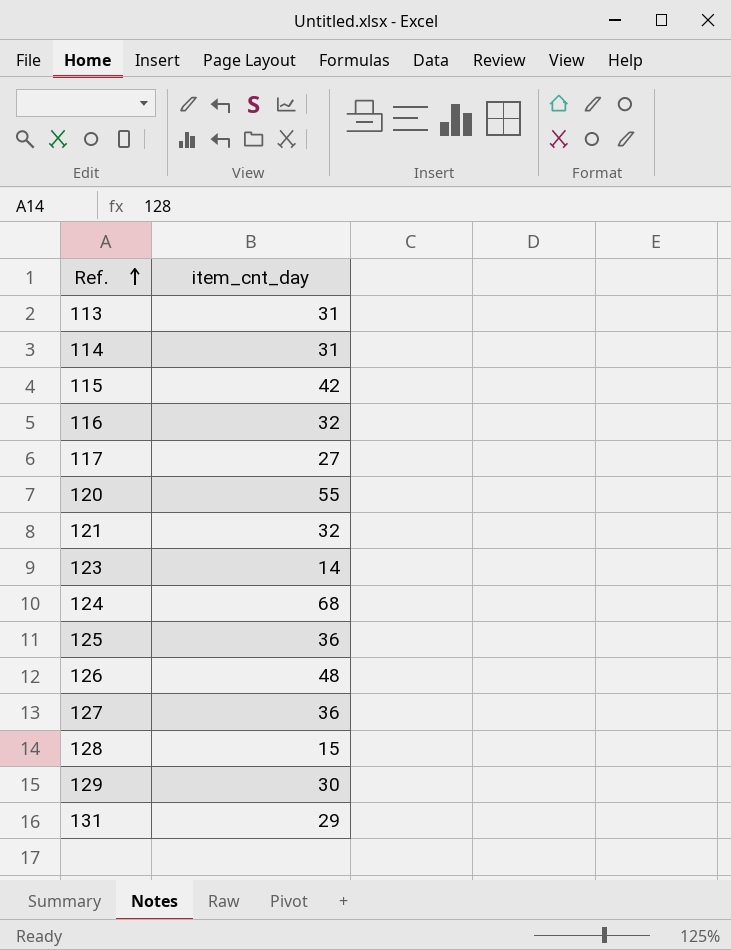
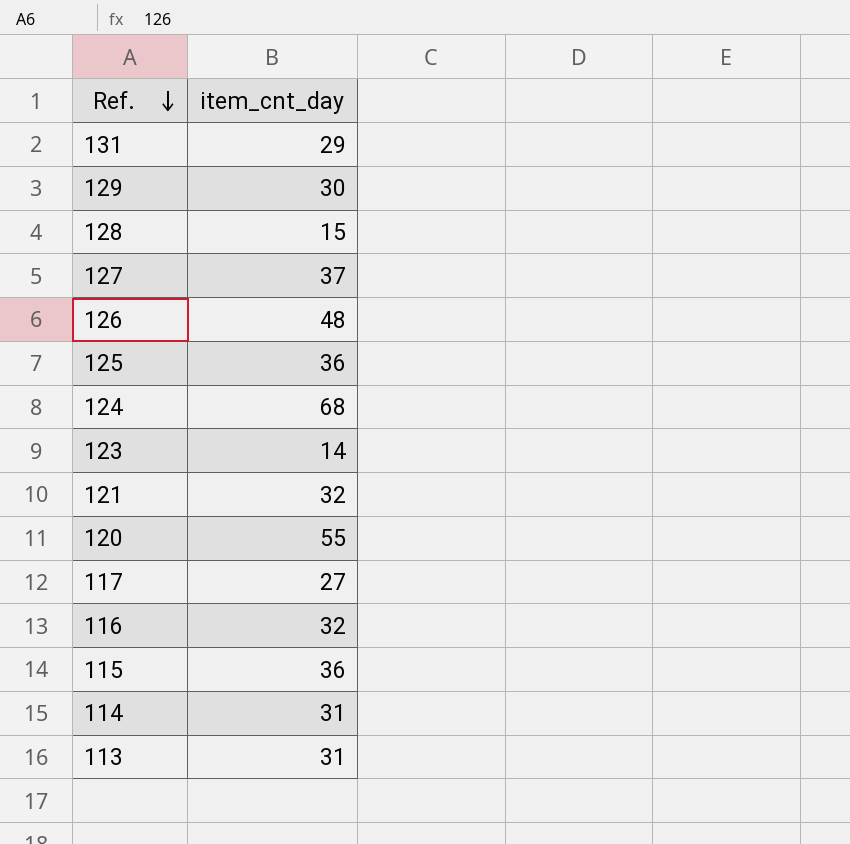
row order: Ref. ascending -> Ref. descending
127 | item_cnt_day: 36 -> 37
115 | item_cnt_day: 42 -> 36

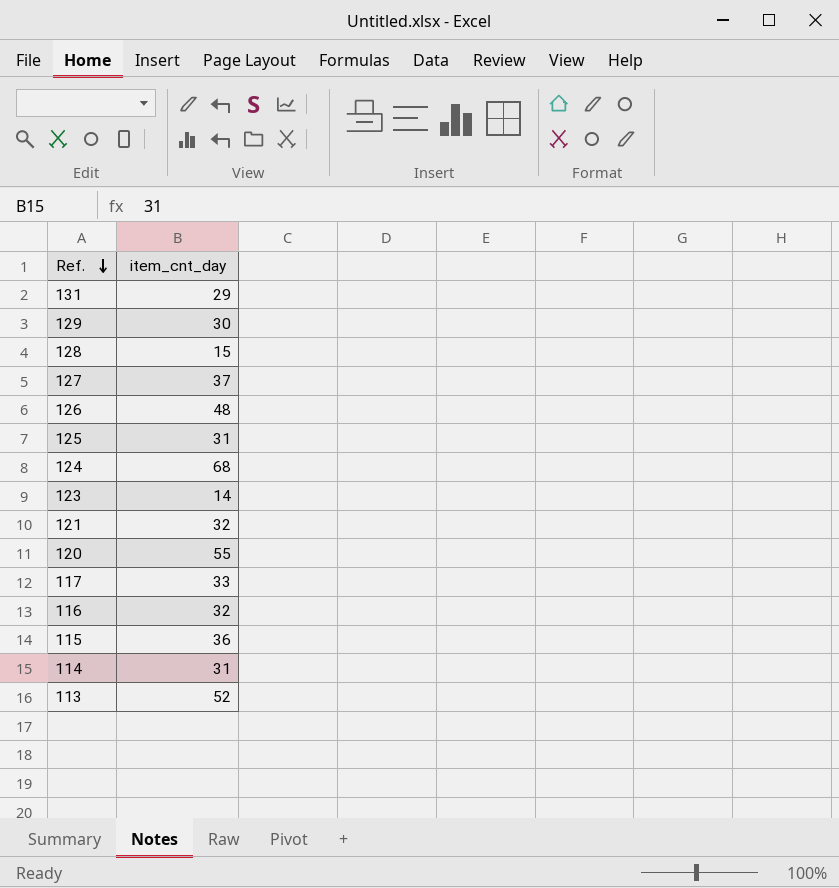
125 | item_cnt_day: 36 -> 31
117 | item_cnt_day: 27 -> 33
113 | item_cnt_day: 31 -> 52

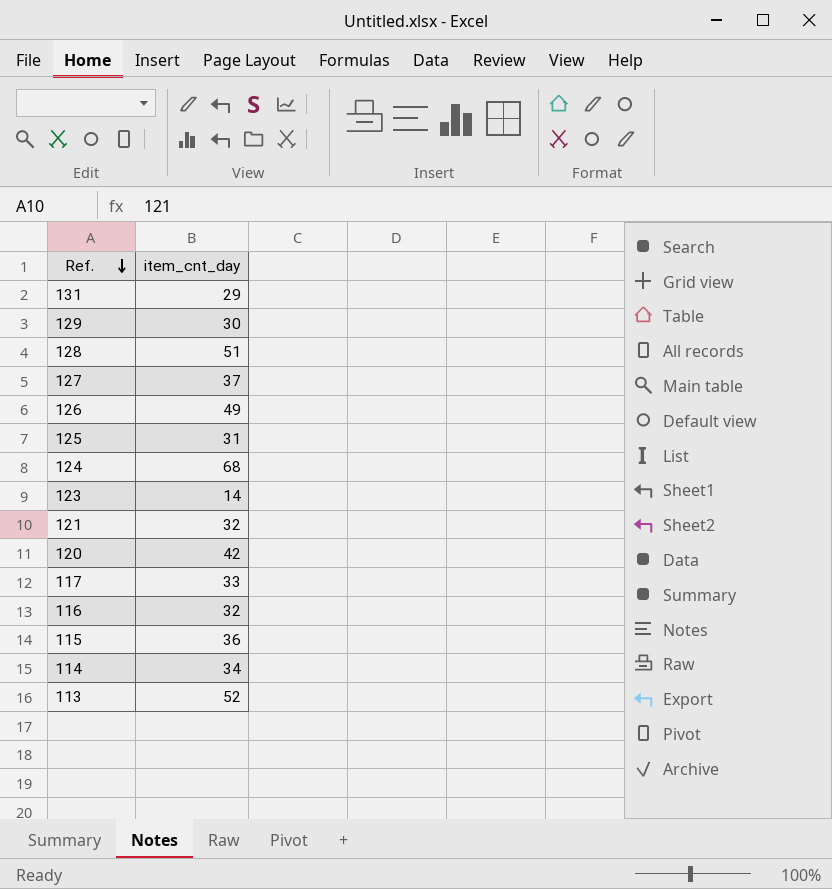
128 | item_cnt_day: 15 -> 51
126 | item_cnt_day: 48 -> 49
120 | item_cnt_day: 55 -> 42
114 | item_cnt_day: 31 -> 34

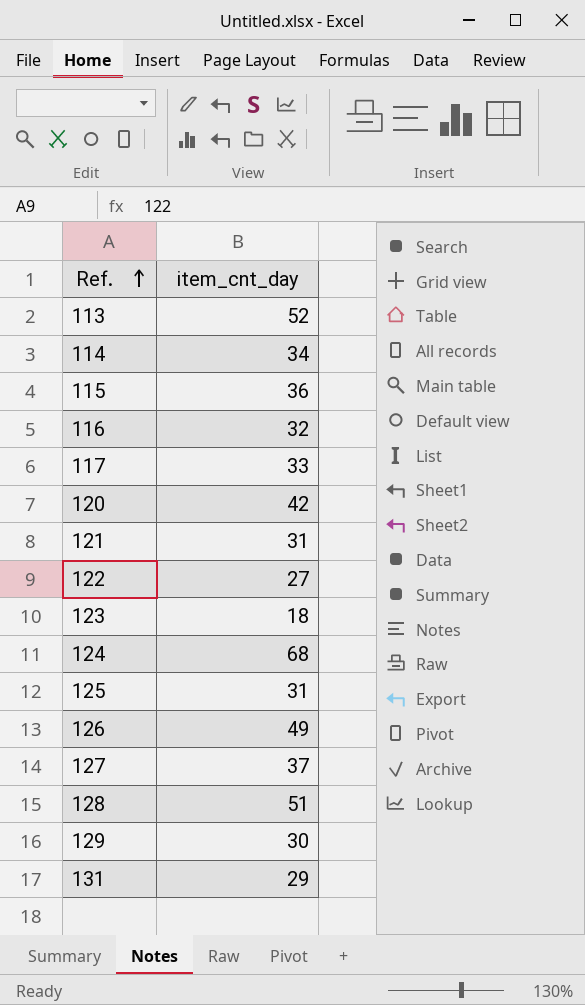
row order: Ref. descending -> Ref. ascending
121 | item_cnt_day: 32 -> 31
row 122: none -> 27
123 | item_cnt_day: 14 -> 18

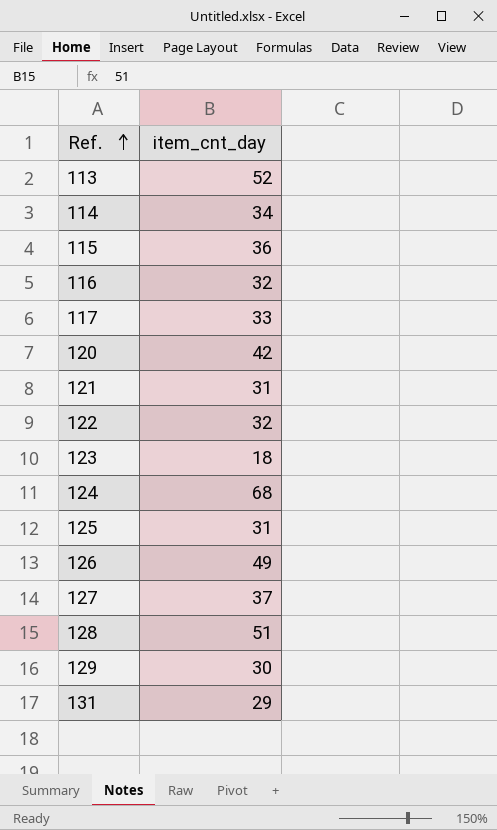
122 | item_cnt_day: 27 -> 32

